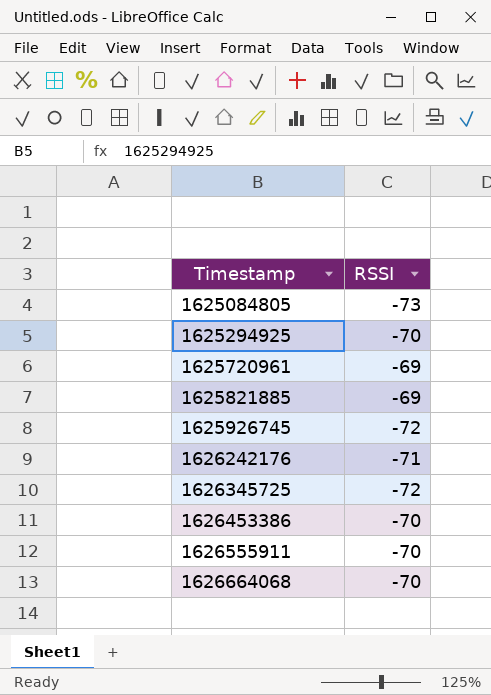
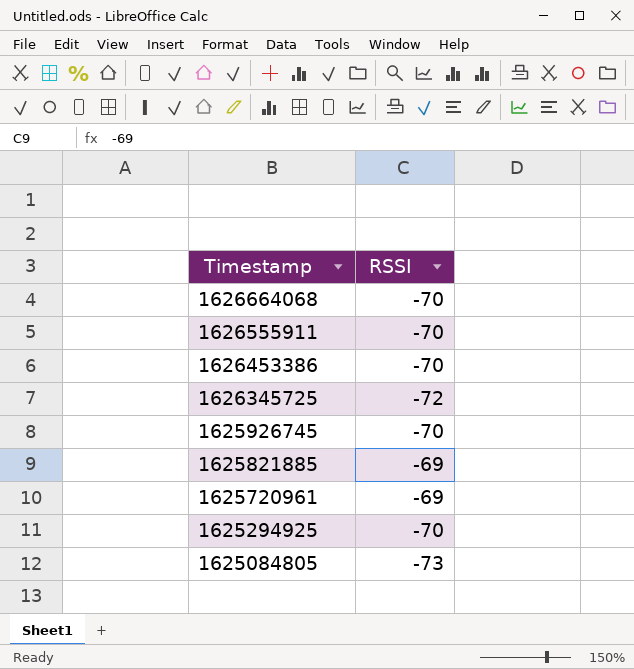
row order: Timestamp ascending -> Timestamp descending
row 1626242176: -71 -> none
1625926745 | RSSI: -72 -> -70

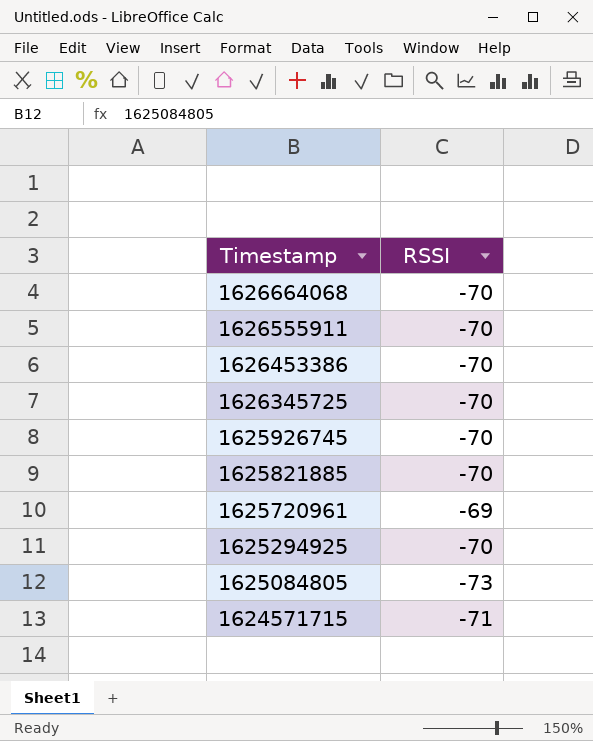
1626345725 | RSSI: -72 -> -70
1625821885 | RSSI: -69 -> -70
row 1624571715: none -> -71

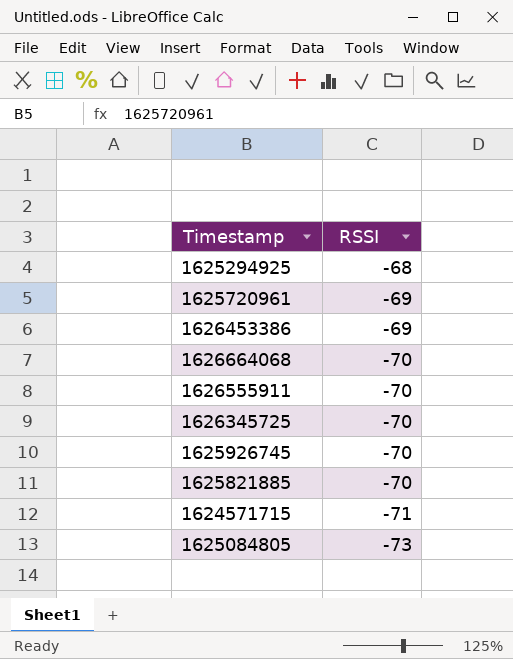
row order: Timestamp descending -> RSSI descending
1625294925 | RSSI: -70 -> -68
1626453386 | RSSI: -70 -> -69

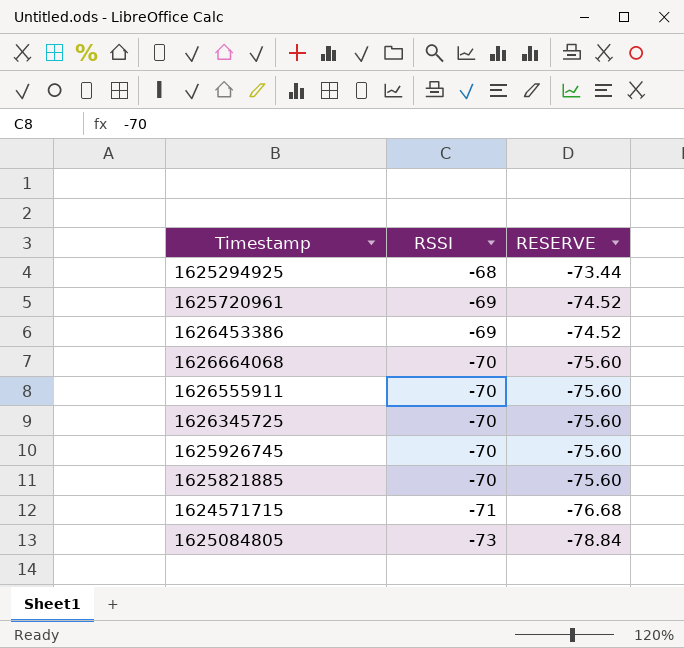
column RESERVE | formula: none -> [RSSI] * 1.08

